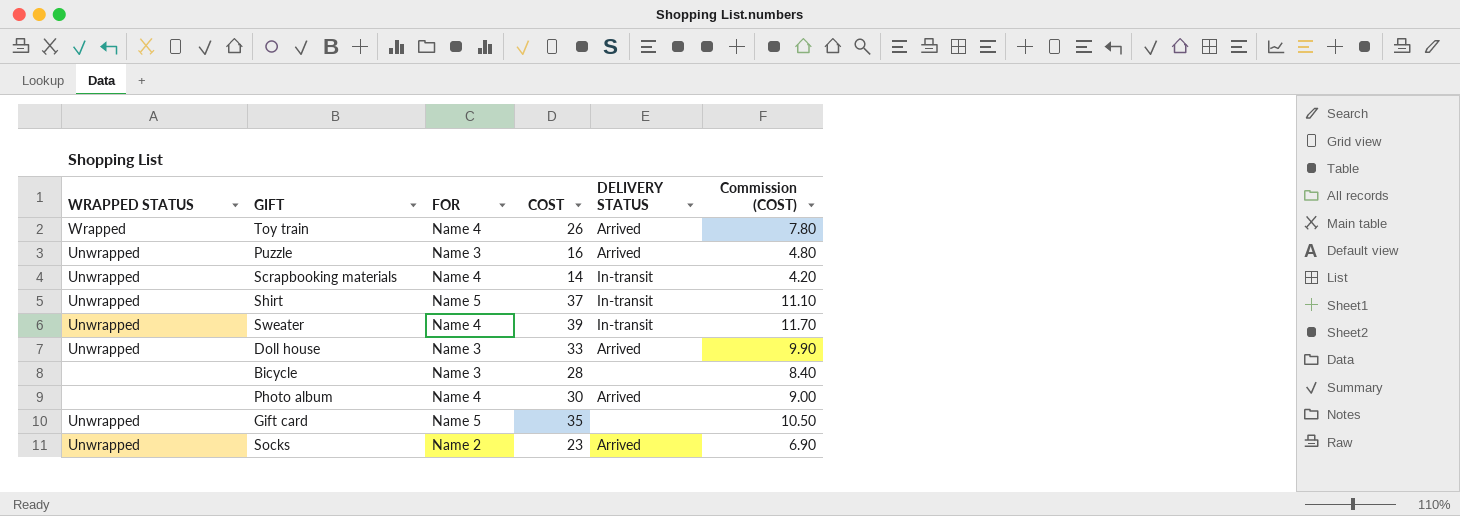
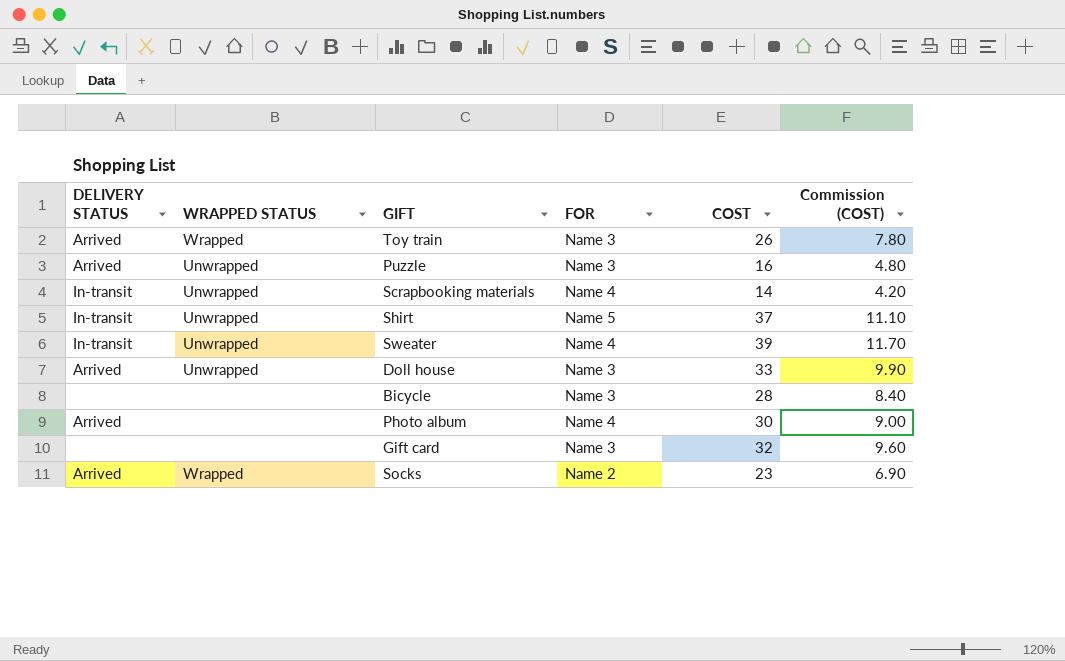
column DELIVERY STATUS | position: 5 -> 1
Toy train | FOR: Name 4 -> Name 3
Gift card | WRAPPED STATUS: Unwrapped -> none
Gift card | FOR: Name 5 -> Name 3
Gift card | COST: 35 -> 32
Gift card | Commission (COST): 10.50 -> 9.60
Socks | WRAPPED STATUS: Unwrapped -> Wrapped

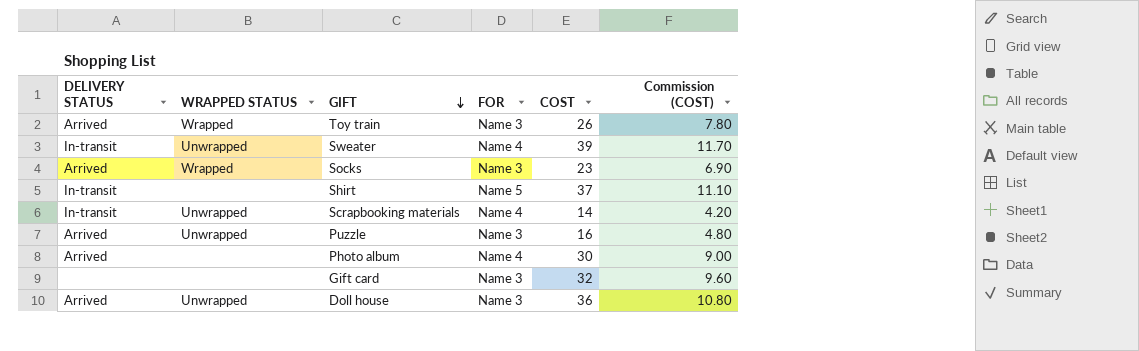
row order: none -> GIFT descending
row Bicycle: none | none | Name 3 | 28 | 8.40 -> none
Socks | FOR: Name 2 -> Name 3
Shirt | WRAPPED STATUS: Unwrapped -> none
Doll house | COST: 33 -> 36
Doll house | Commission (COST): 9.90 -> 10.80

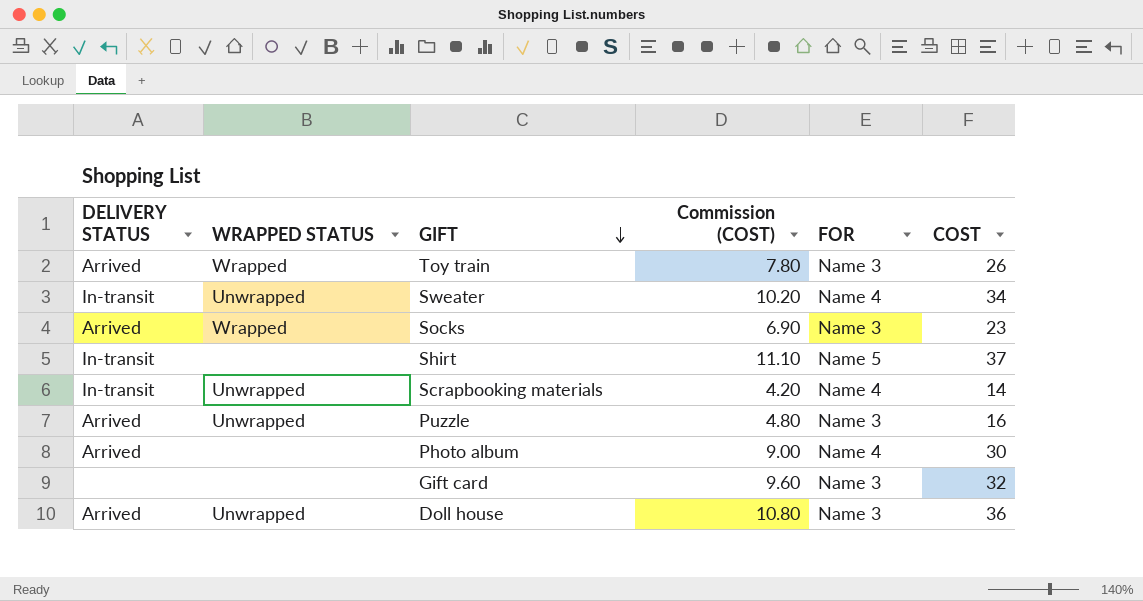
column Commission (COST) | position: 6 -> 4
Sweater | Commission (COST): 11.70 -> 10.20
Sweater | COST: 39 -> 34

